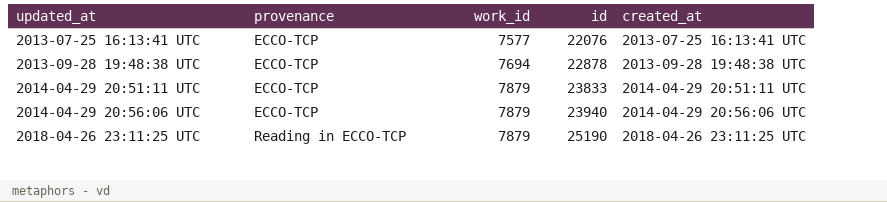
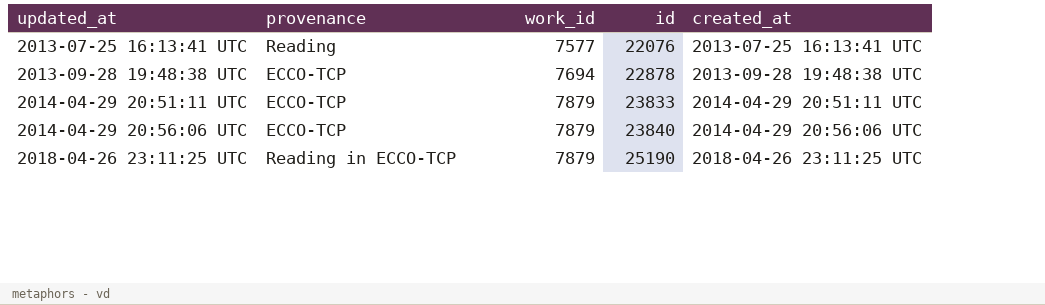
2013-07-25 16:13:41 UTC | provenance: ECCO-TCP -> Reading
2014-04-29 20:56:06 UTC | id: 23940 -> 23840

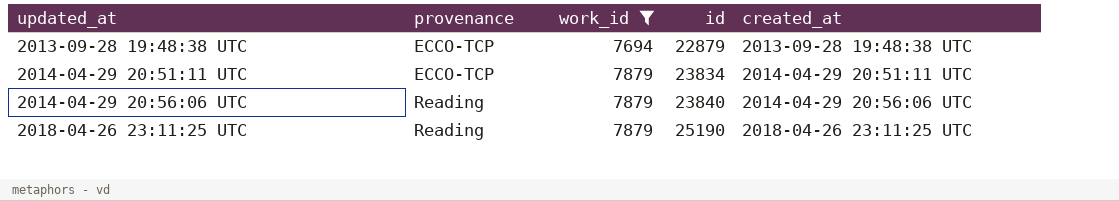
filter: none -> work_id != 7577
2013-09-28 19:48:38 UTC | id: 22878 -> 22879
2014-04-29 20:51:11 UTC | id: 23833 -> 23834
2014-04-29 20:56:06 UTC | provenance: ECCO-TCP -> Reading
2018-04-26 23:11:25 UTC | provenance: Reading in ECCO-TCP -> Reading

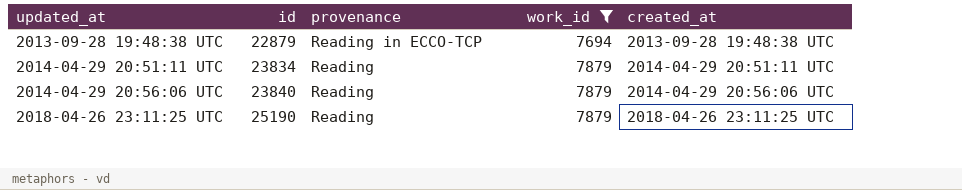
column id | position: 4 -> 2
2013-09-28 19:48:38 UTC | provenance: ECCO-TCP -> Reading in ECCO-TCP
2014-04-29 20:51:11 UTC | provenance: ECCO-TCP -> Reading

